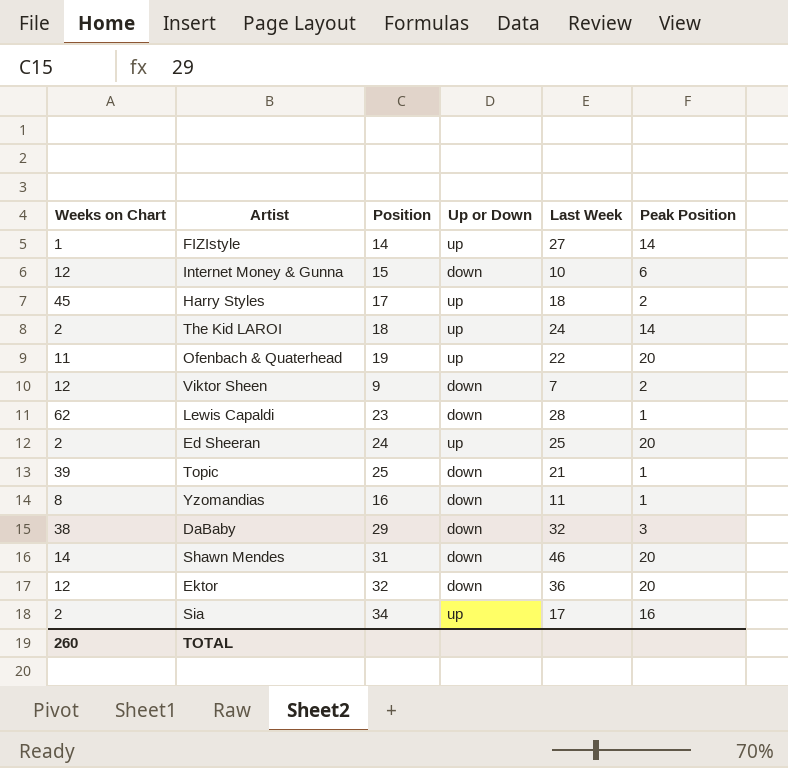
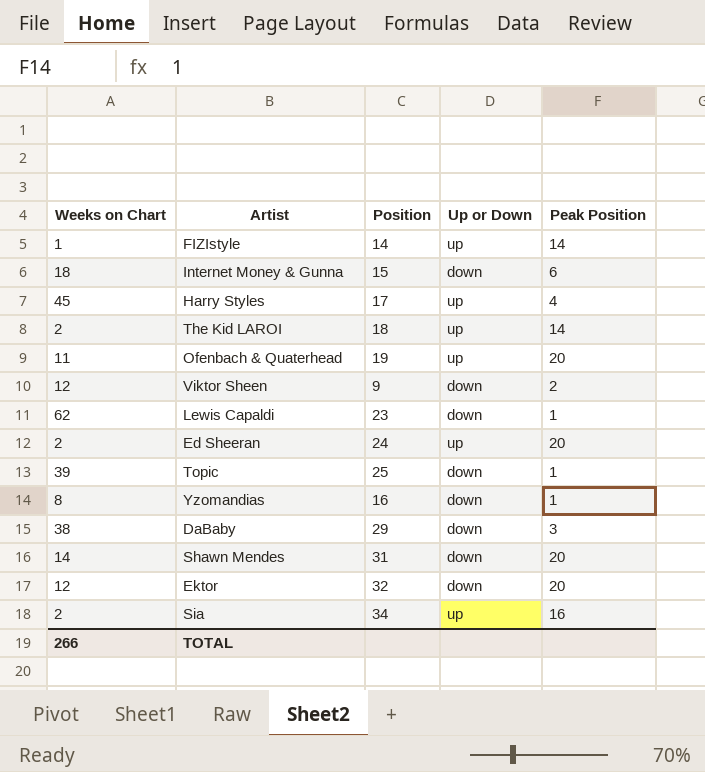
column Last Week | position: 5 -> none
Internet Money & Gunna | Weeks on Chart: 12 -> 18
Harry Styles | Peak Position: 2 -> 4
TOTAL | Weeks on Chart: 260 -> 266

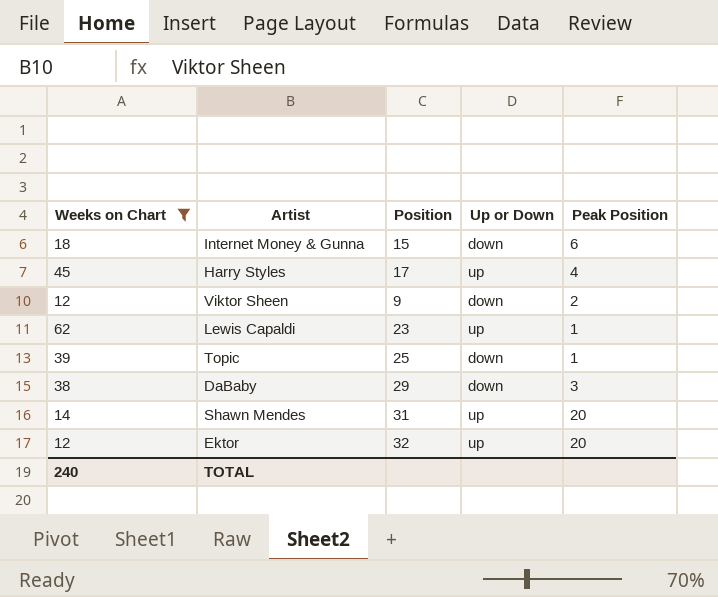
filter: none -> Weeks on Chart >= 12
Lewis Capaldi | Up or Down: down -> up
Shawn Mendes | Up or Down: down -> up
Ektor | Up or Down: down -> up
TOTAL | Weeks on Chart: 266 -> 240

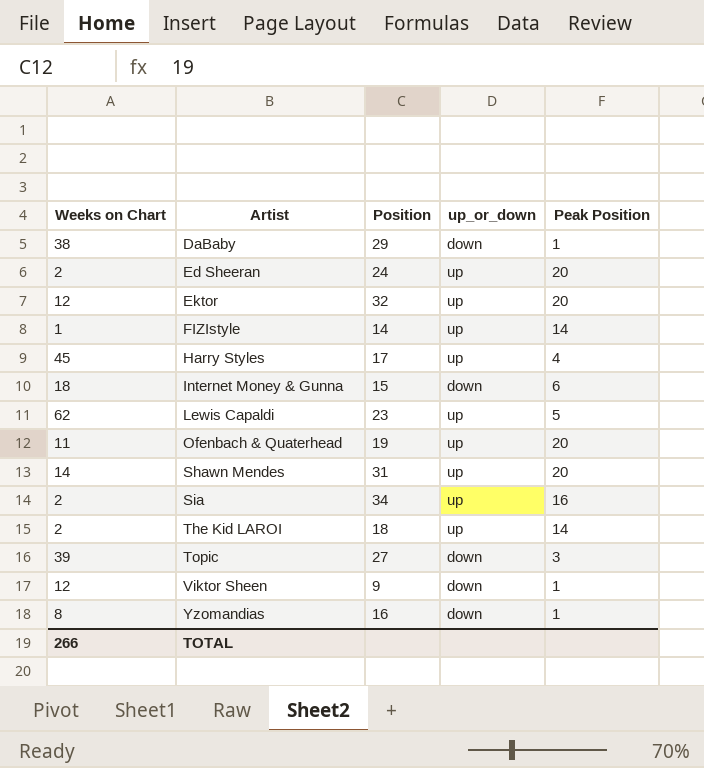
filter: Weeks on Chart >= 12 -> none
row order: none -> Artist ascending
column name: Up or Down -> up_or_down
DaBaby | Peak Position: 3 -> 1
Lewis Capaldi | Peak Position: 1 -> 5
Topic | Position: 25 -> 27
Topic | Peak Position: 1 -> 3
Viktor Sheen | Peak Position: 2 -> 1
TOTAL | Weeks on Chart: 240 -> 266

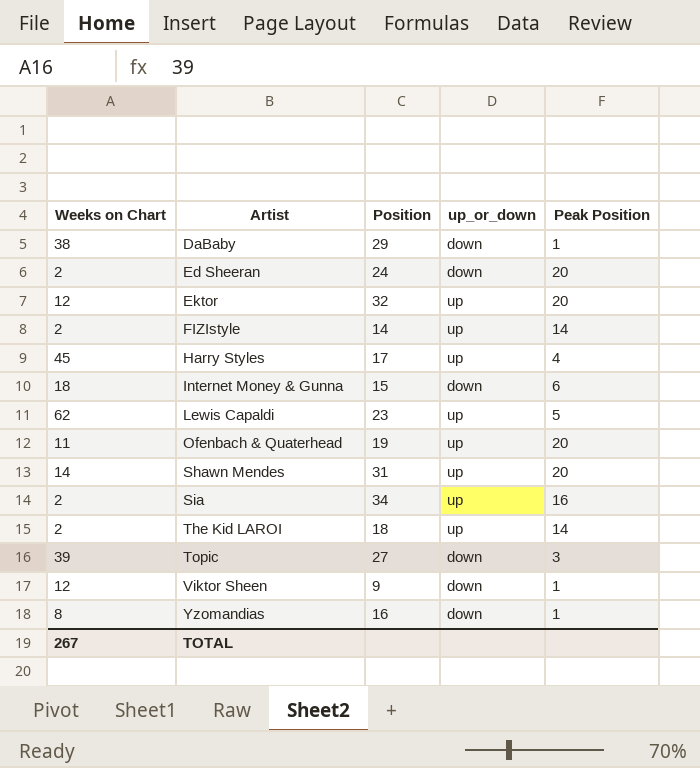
Ed Sheeran | up_or_down: up -> down
FIZIstyle | Weeks on Chart: 1 -> 2
TOTAL | Weeks on Chart: 266 -> 267

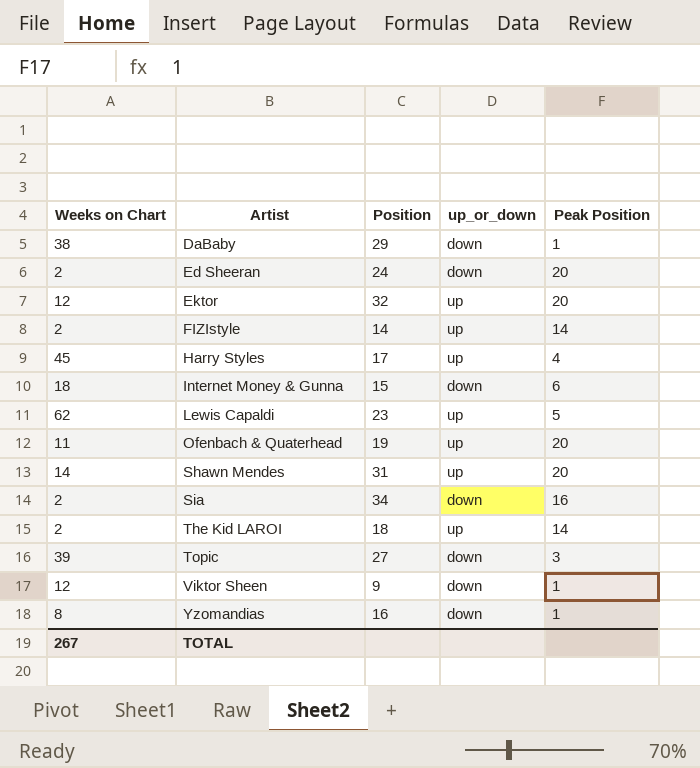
Sia | up_or_down: up -> down

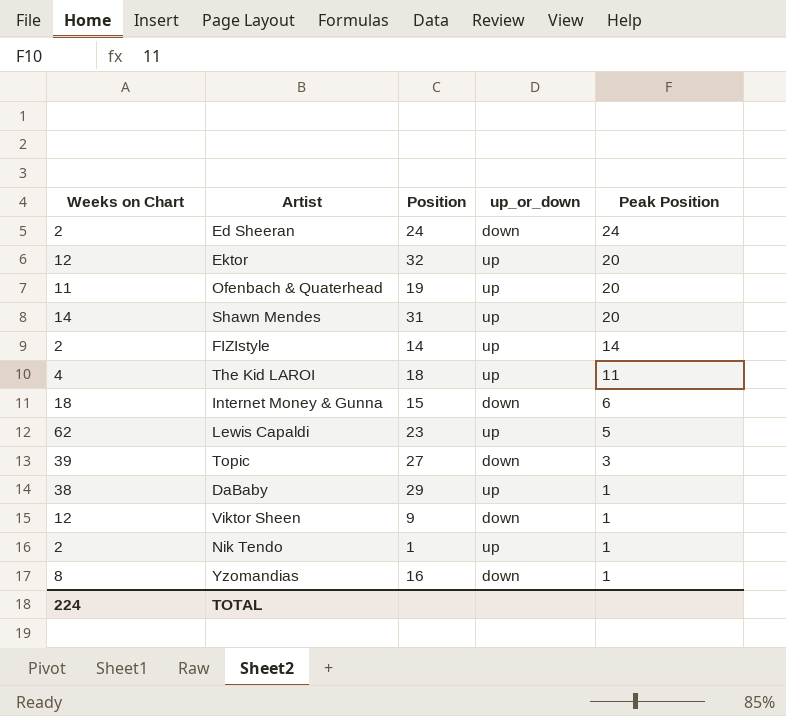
row order: Artist ascending -> Peak Position descending
row Harry Styles: 45 | 17 | up | 4 -> none
row Sia: 2 | 34 | down | 16 -> none
Ed Sheeran | Peak Position: 20 -> 24
The Kid LAROI | Weeks on Chart: 2 -> 4
The Kid LAROI | Peak Position: 14 -> 11
DaBaby | up_or_down: down -> up
row Nik Tendo: none -> 2 | 1 | up | 1
TOTAL | Weeks on Chart: 267 -> 224

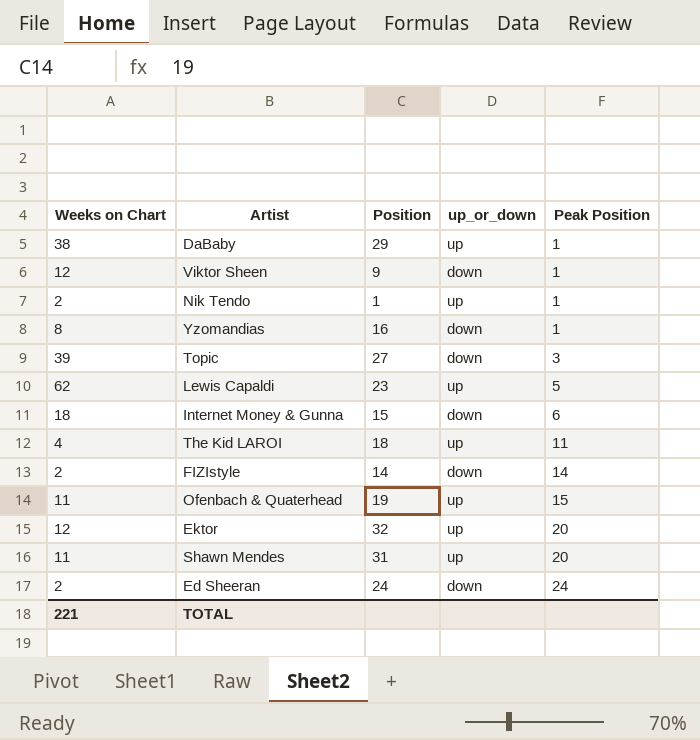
row order: Peak Position descending -> Peak Position ascending
FIZIstyle | up_or_down: up -> down
Ofenbach & Quaterhead | Peak Position: 20 -> 15
Shawn Mendes | Weeks on Chart: 14 -> 11
TOTAL | Weeks on Chart: 224 -> 221

